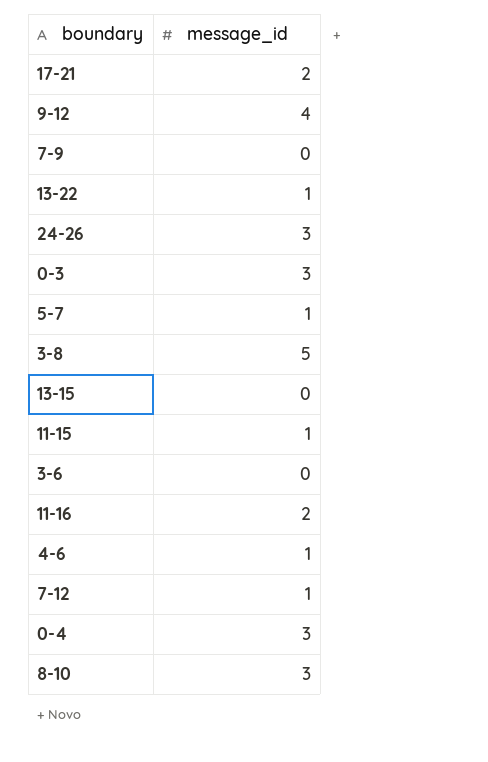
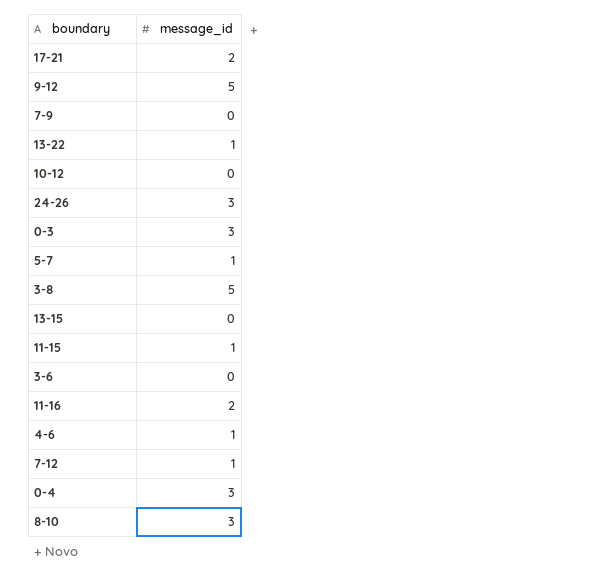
9-12 | message_id: 4 -> 5
row 10-12: none -> 0

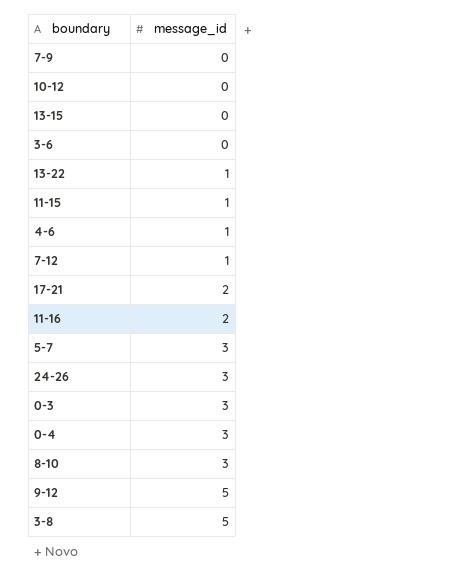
row order: none -> message_id ascending
5-7 | message_id: 1 -> 3

